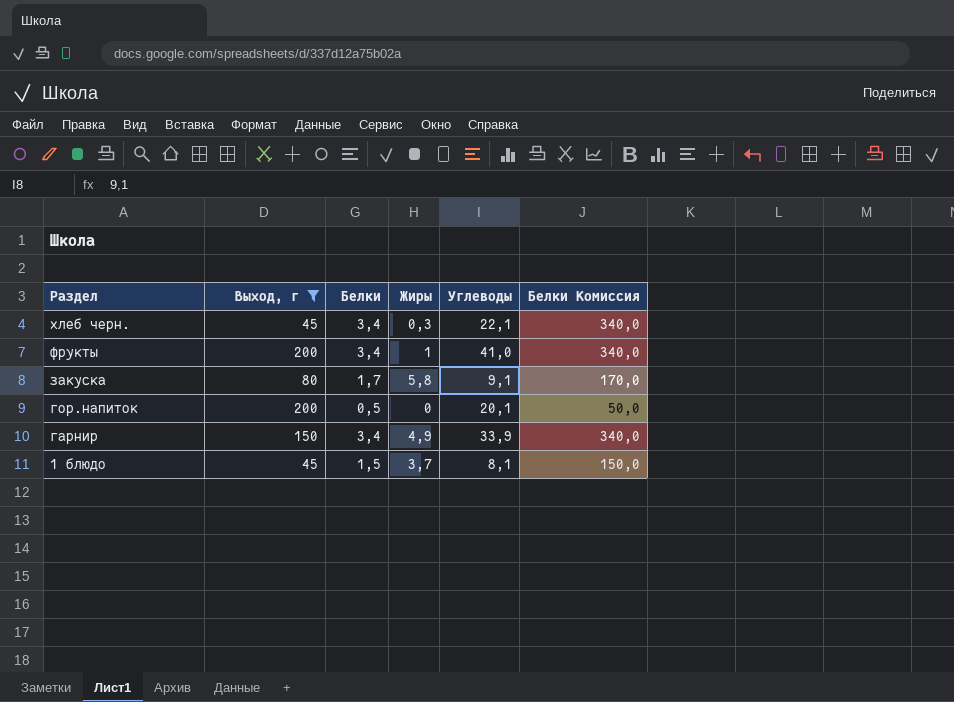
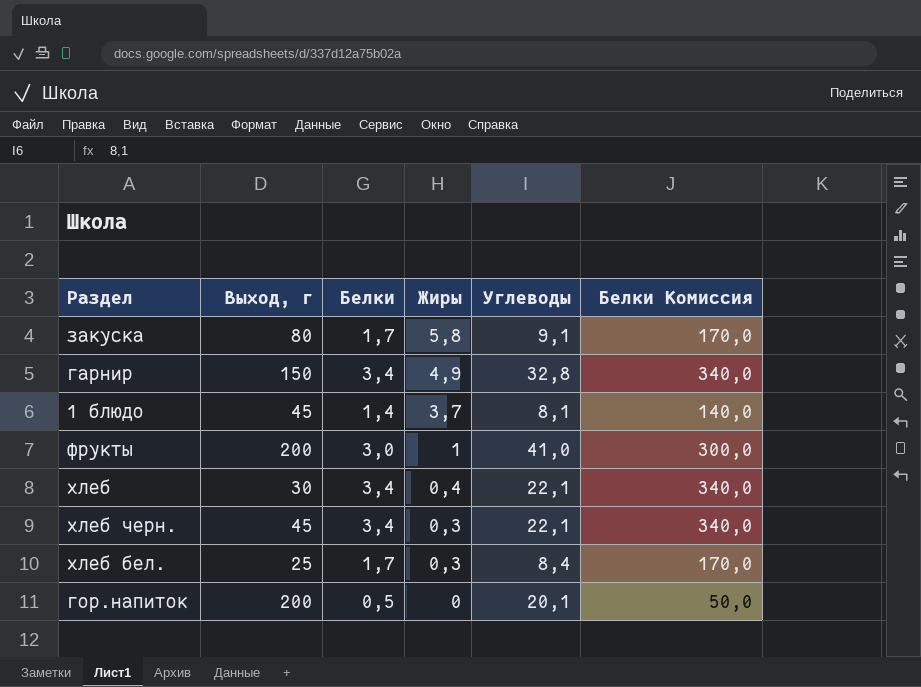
filter: Выход, г >= 45 -> none
row order: Раздел descending -> Жиры descending
гарнир | Углеводы: 33,9 -> 32,8
1 блюдо | Белки: 1,5 -> 1,4
1 блюдо | Белки Комиссия: 150,0 -> 140,0
фрукты | Белки: 3,4 -> 3,0
фрукты | Белки Комиссия: 340,0 -> 300,0

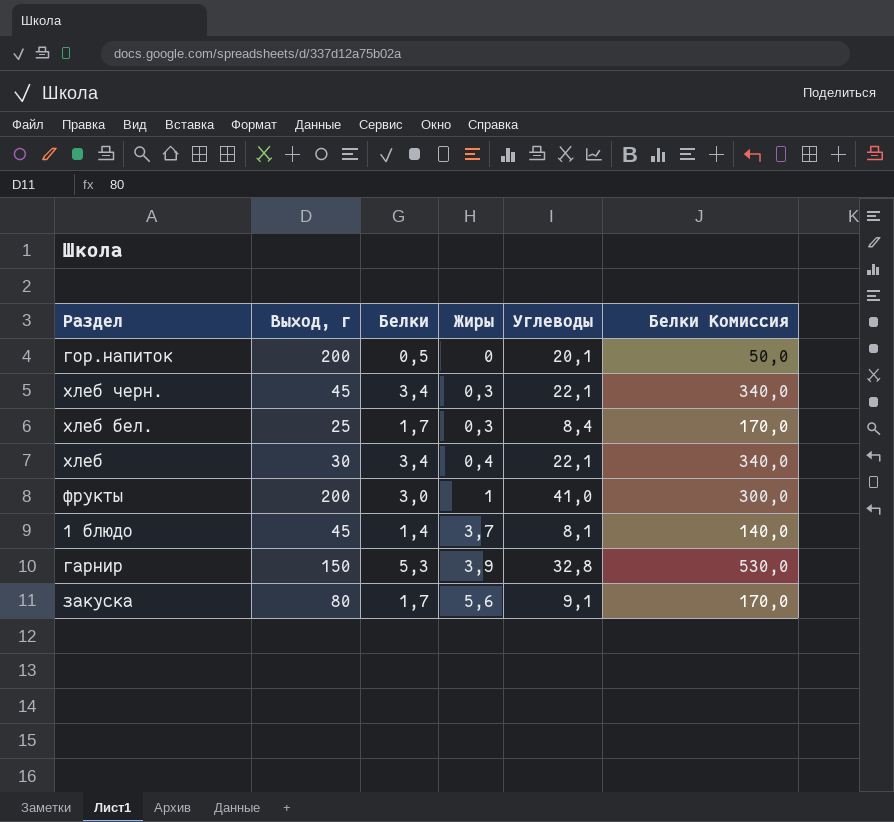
row order: Жиры descending -> Жиры ascending
гарнир | Белки: 3,4 -> 5,3
гарнир | Жиры: 4,9 -> 3,9
гарнир | Белки Комиссия: 340,0 -> 530,0
закуска | Жиры: 5,8 -> 5,6

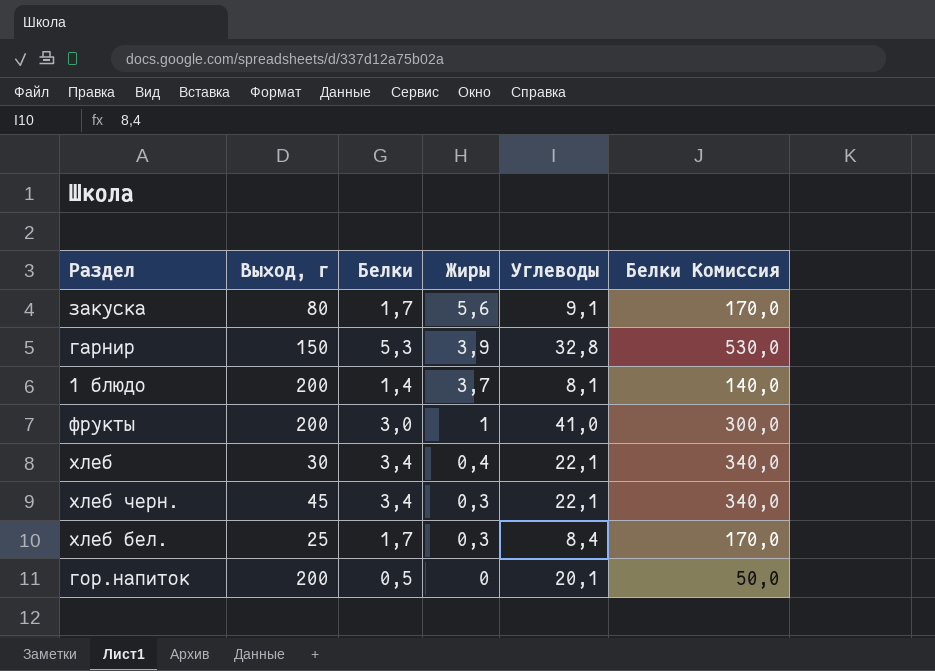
row order: Жиры ascending -> Жиры descending
1 блюдо | Выход, г: 45 -> 200

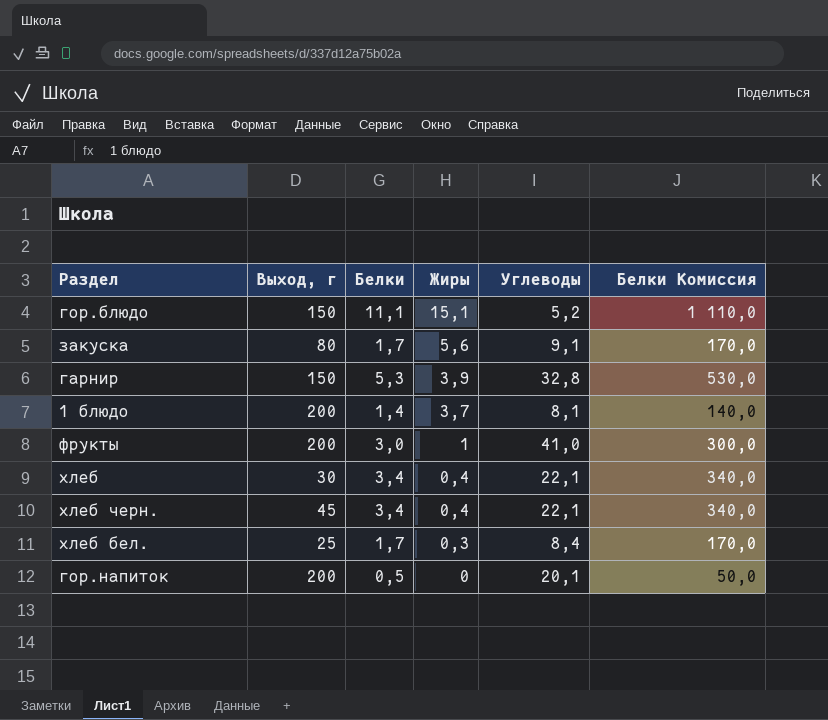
row гор.блюдо: none -> 150 | 11,1 | 15,1 | 5,2 | 1 110,0
хлеб черн. | Жиры: 0,3 -> 0,4

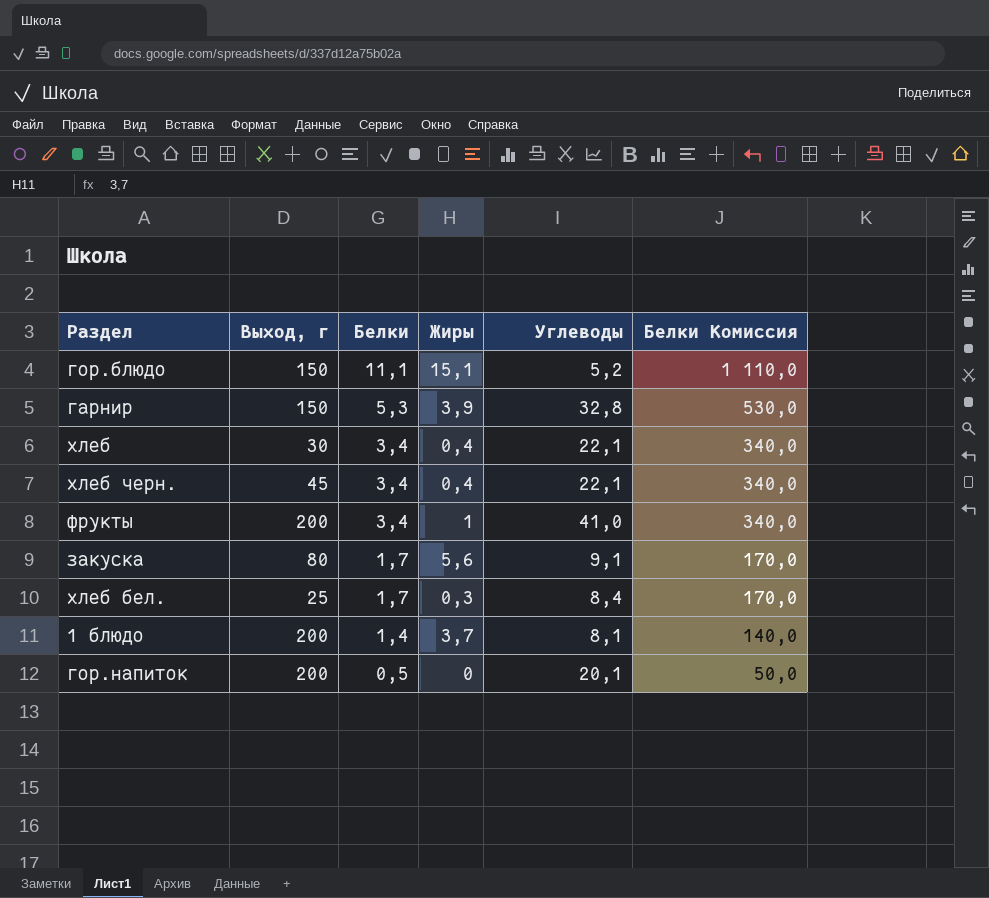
row order: Жиры descending -> Белки descending
фрукты | Белки: 3,0 -> 3,4
фрукты | Белки Комиссия: 300,0 -> 340,0

